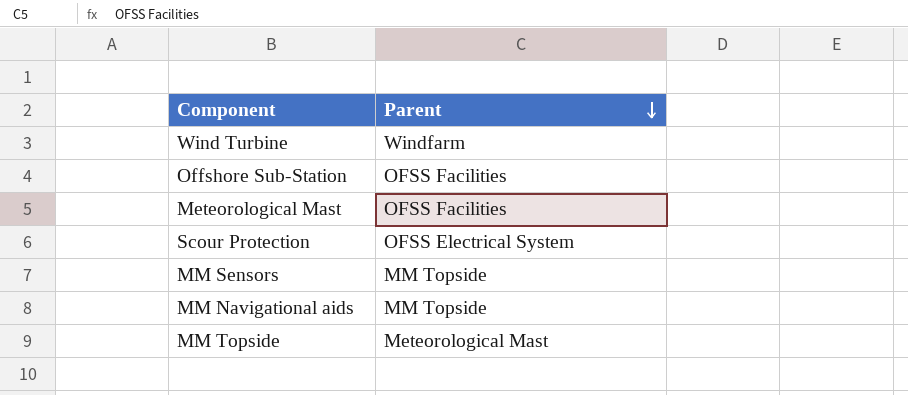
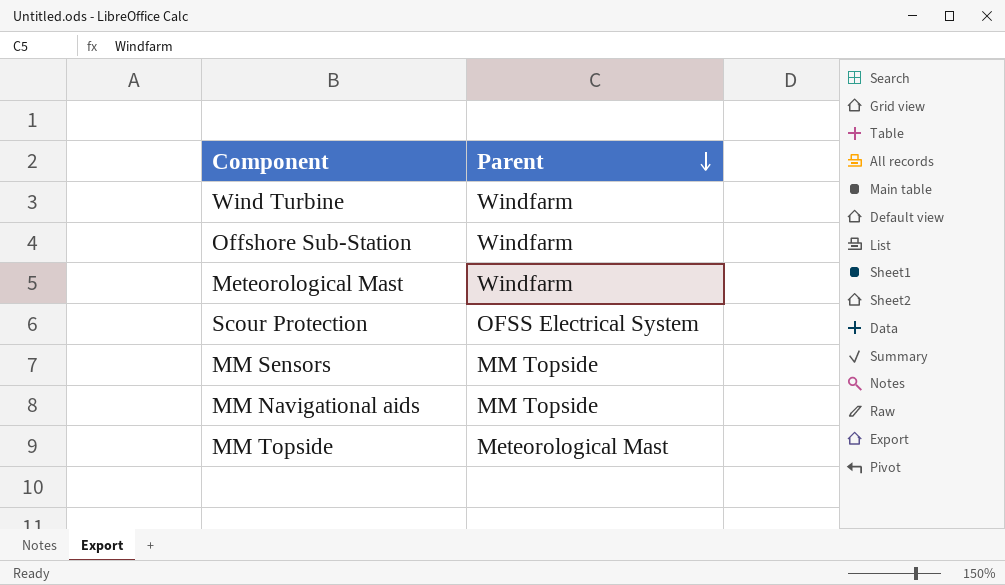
Offshore Sub-Station | Parent: OFSS Facilities -> Windfarm
Meteorological Mast | Parent: OFSS Facilities -> Windfarm

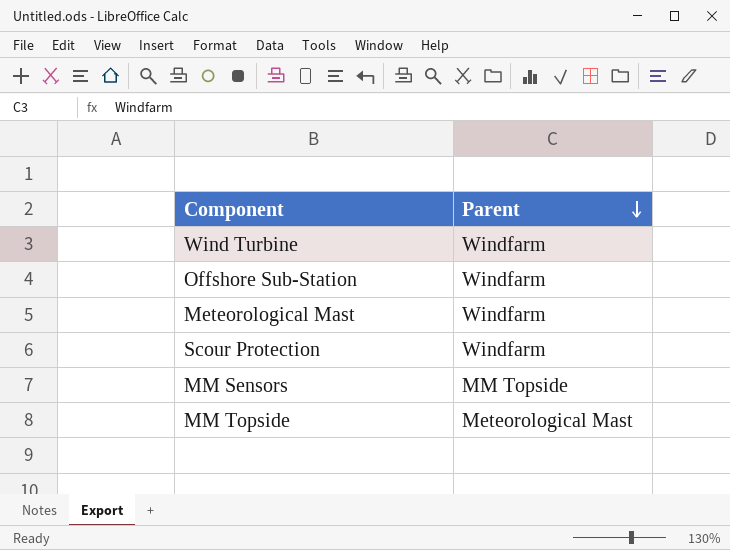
row MM Navigational aids: MM Topside -> none
Scour Protection | Parent: OFSS Electrical System -> Windfarm

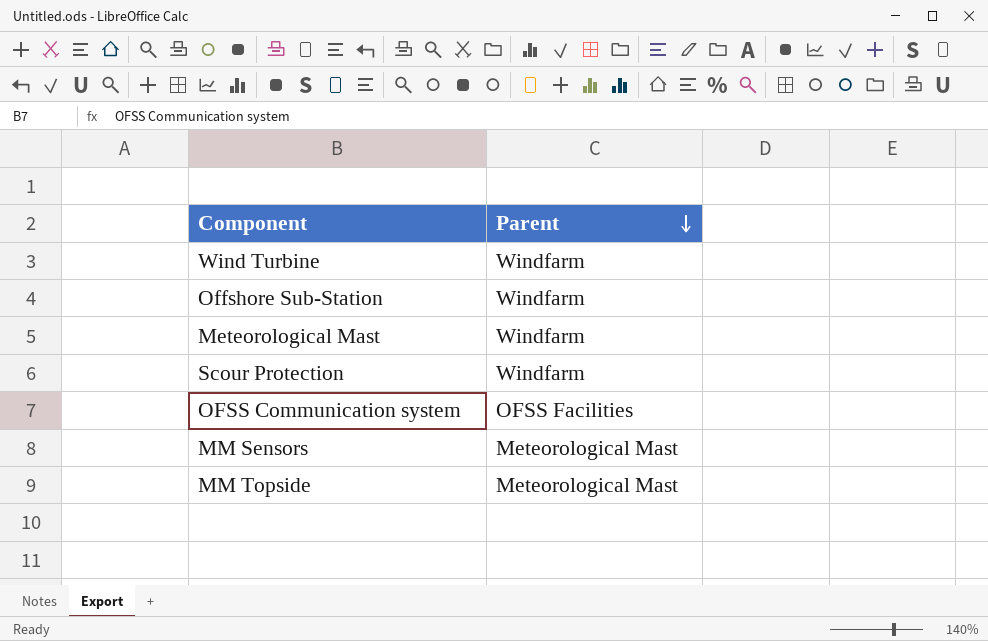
row OFSS Communication system: none -> OFSS Facilities
MM Sensors | Parent: MM Topside -> Meteorological Mast

